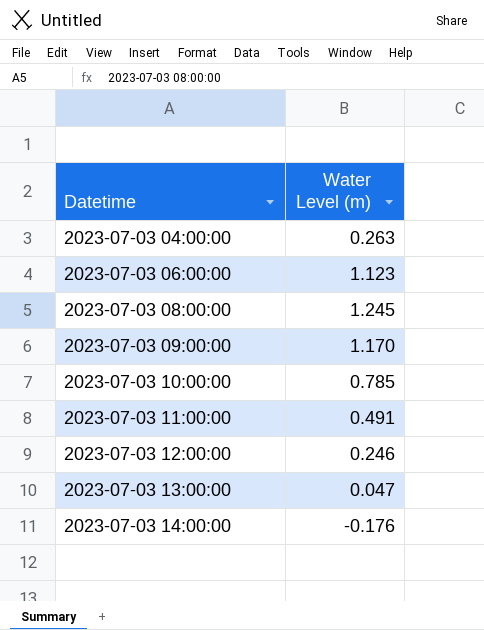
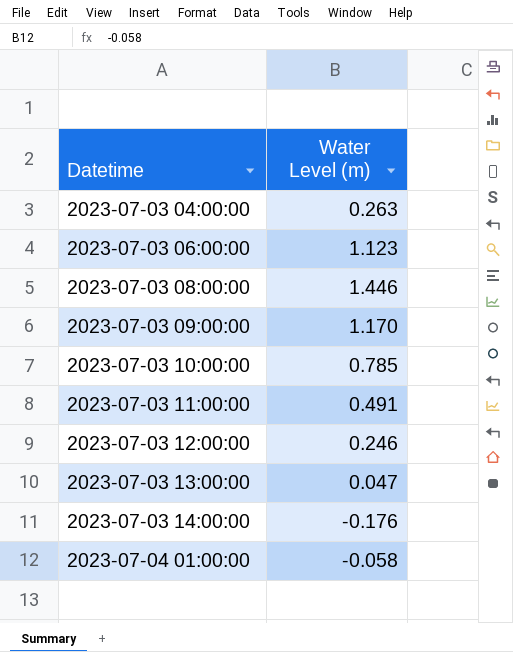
2023-07-03 08:00:00 | Water Level (m): 1.245 -> 1.446
row 2023-07-04 01:00:00: none -> -0.058

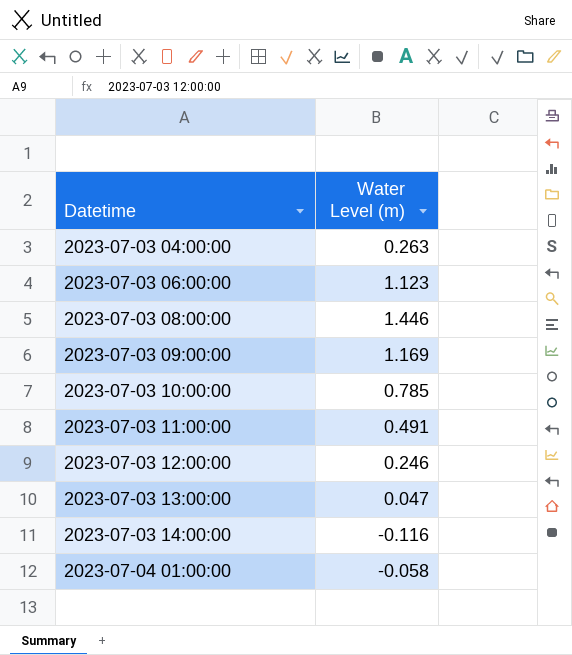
2023-07-03 09:00:00 | Water Level (m): 1.170 -> 1.169
2023-07-03 14:00:00 | Water Level (m): -0.176 -> -0.116

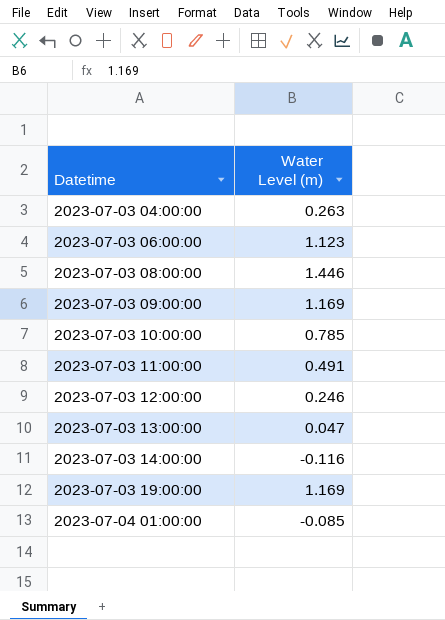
row 2023-07-03 19:00:00: none -> 1.169
2023-07-04 01:00:00 | Water Level (m): -0.058 -> -0.085

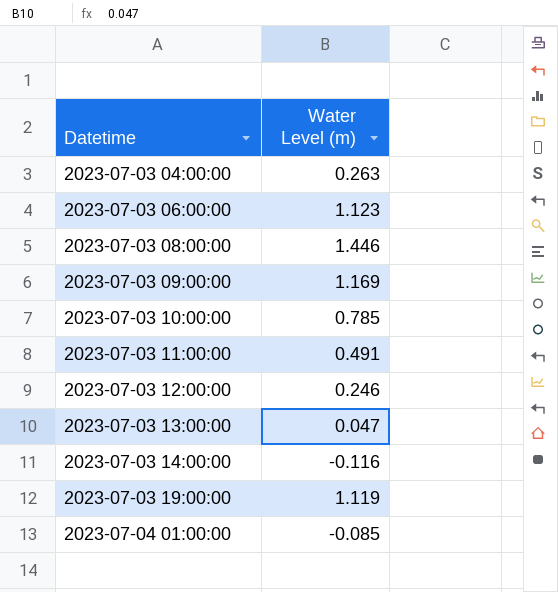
2023-07-03 19:00:00 | Water Level (m): 1.169 -> 1.119

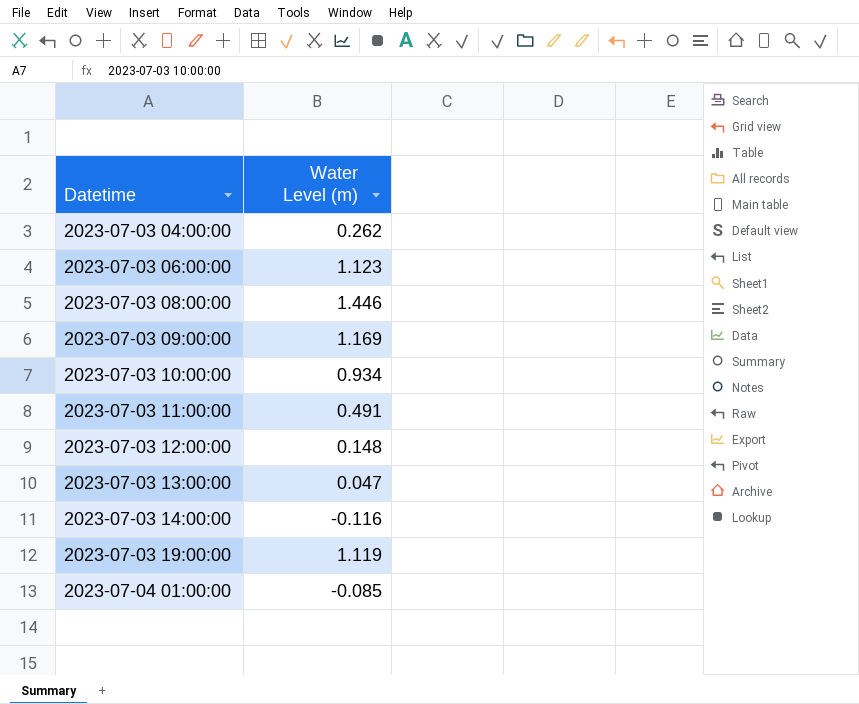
2023-07-03 04:00:00 | Water Level (m): 0.263 -> 0.262
2023-07-03 10:00:00 | Water Level (m): 0.785 -> 0.934
2023-07-03 12:00:00 | Water Level (m): 0.246 -> 0.148

